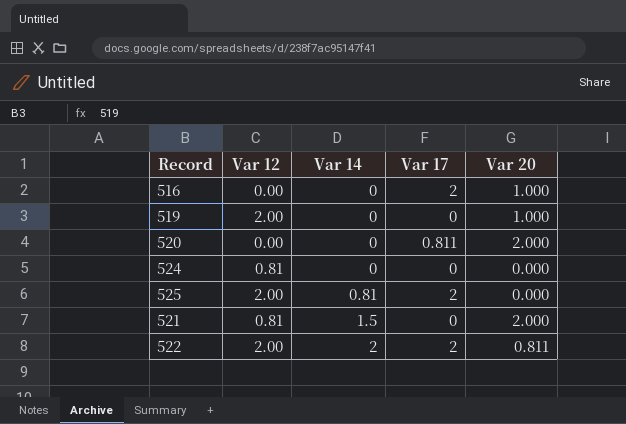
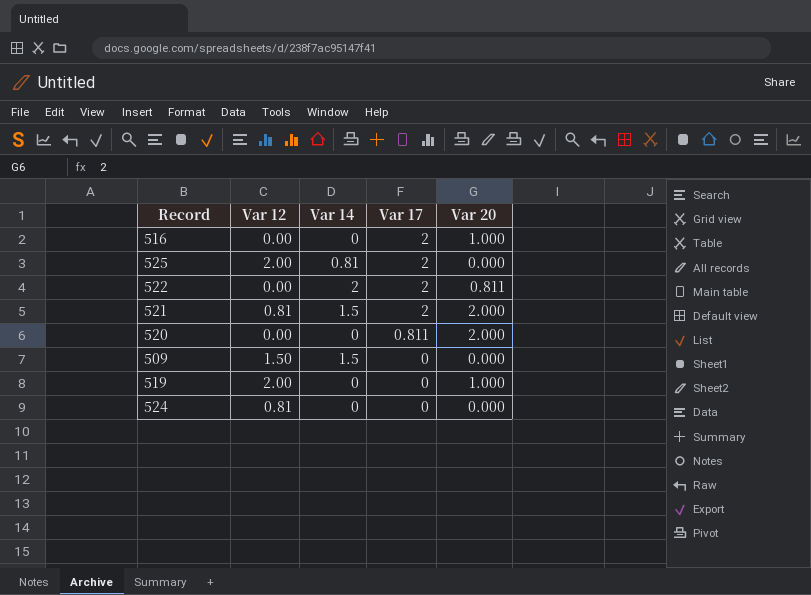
row order: Var 14 ascending -> Var 17 descending
522 | Var 12: 2.00 -> 0.00
521 | Var 17: 0 -> 2
row 509: none -> 1.50 | 1.5 | 0 | 0.000

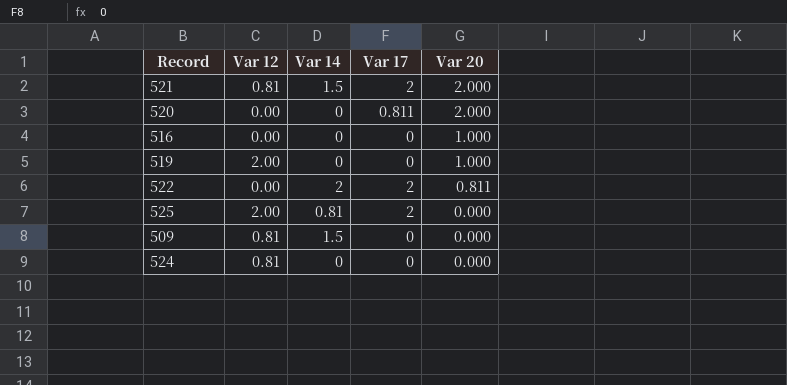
row order: Var 17 descending -> Var 20 descending
516 | Var 17: 2 -> 0
509 | Var 12: 1.50 -> 0.81

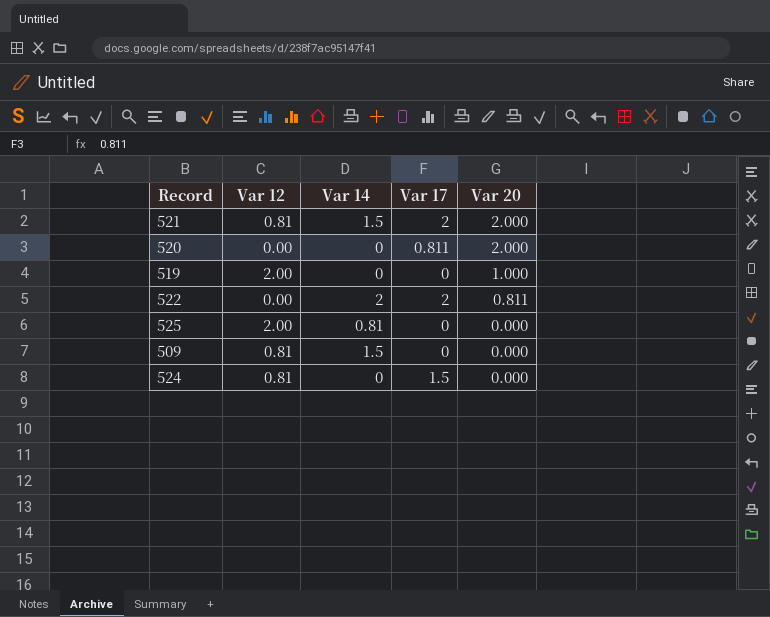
row 516: 0.00 | 0 | 0 | 1.000 -> none
525 | Var 17: 2 -> 0
524 | Var 17: 0 -> 1.5

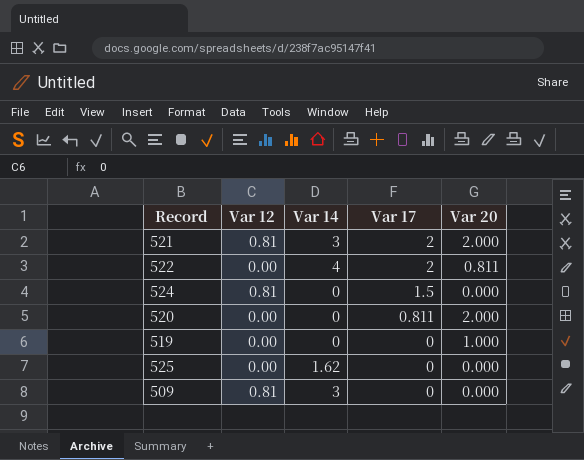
row order: Var 20 descending -> Var 17 descending
521 | Var 14: 1.5 -> 3
522 | Var 14: 2 -> 4
519 | Var 12: 2.00 -> 0.00
525 | Var 12: 2.00 -> 0.00
525 | Var 14: 0.81 -> 1.62
509 | Var 14: 1.5 -> 3

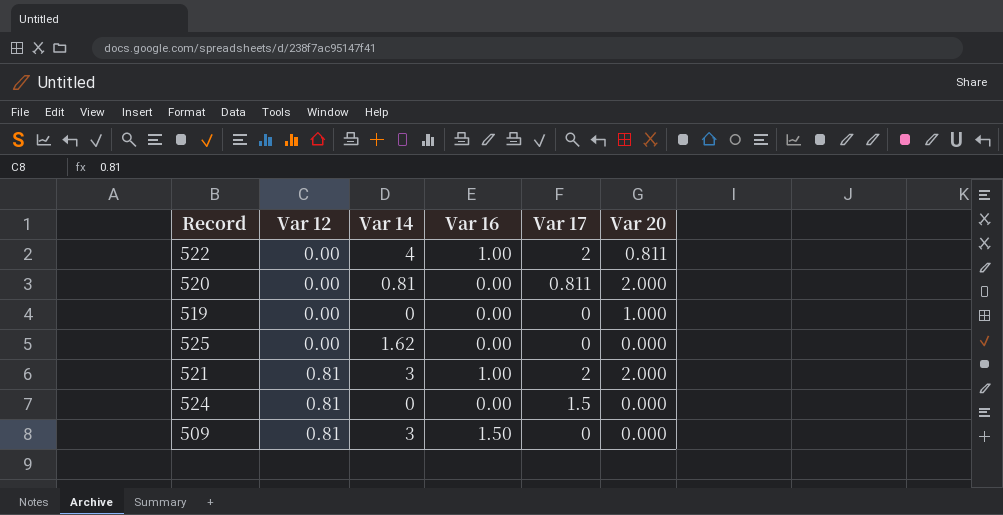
row order: Var 17 descending -> Var 12 ascending
column Var 16 | position: none -> 4
520 | Var 14: 0 -> 0.81

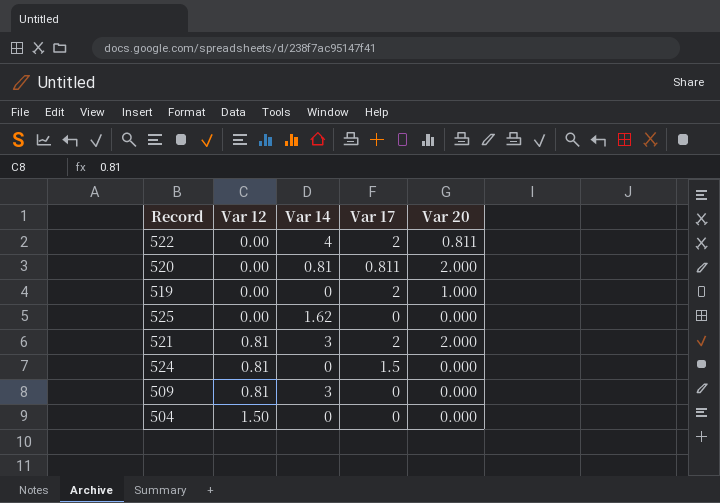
column Var 16 | position: 4 -> none
519 | Var 17: 0 -> 2
row 504: none -> 1.50 | 0 | 0 | 0.000

